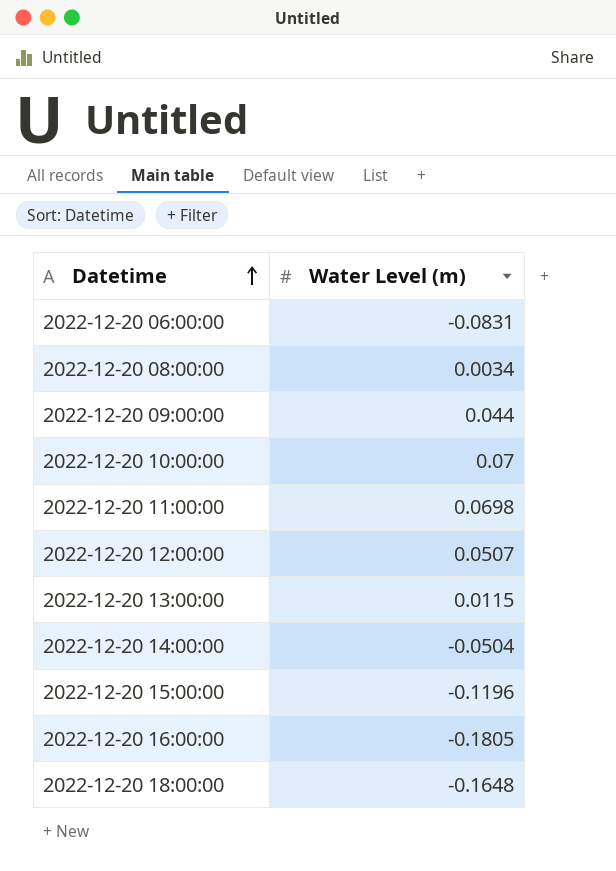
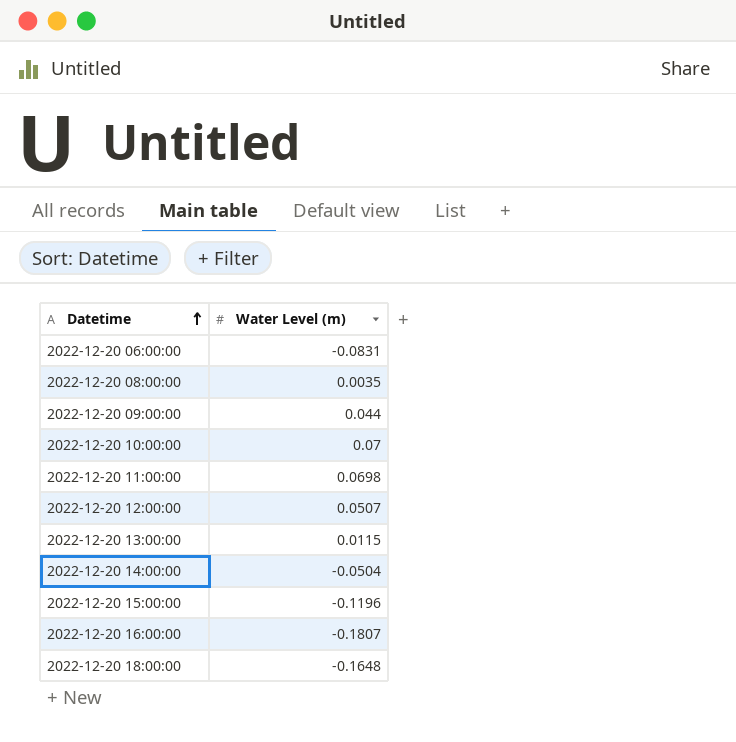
2022-12-20 08:00:00 | Water Level (m): 0.0034 -> 0.0035
2022-12-20 16:00:00 | Water Level (m): -0.1805 -> -0.1807

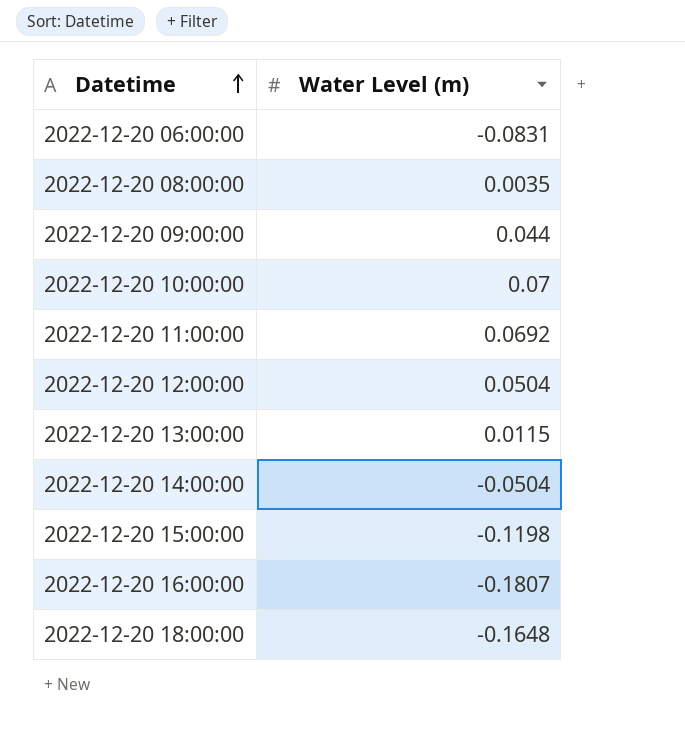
2022-12-20 11:00:00 | Water Level (m): 0.0698 -> 0.0692
2022-12-20 12:00:00 | Water Level (m): 0.0507 -> 0.0504
2022-12-20 15:00:00 | Water Level (m): -0.1196 -> -0.1198

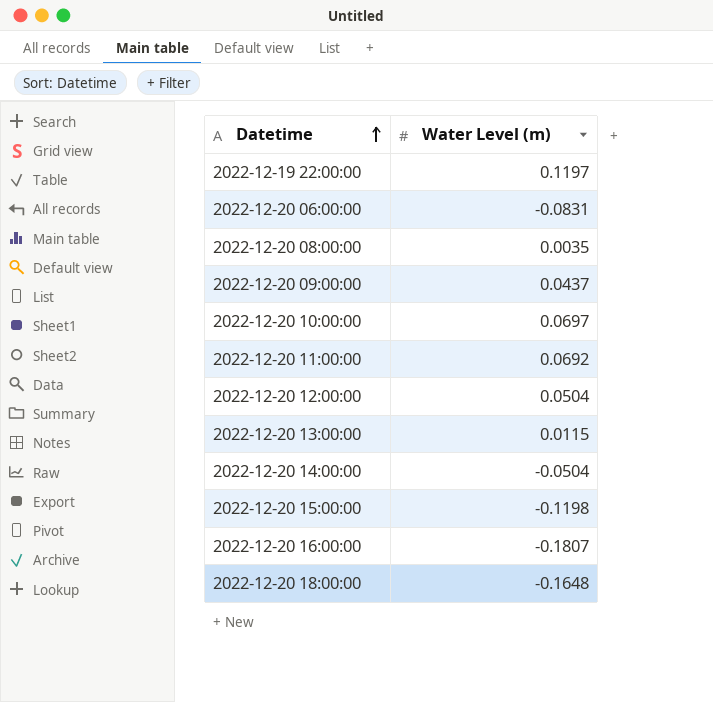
row 2022-12-19 22:00:00: none -> 0.1197
2022-12-20 09:00:00 | Water Level (m): 0.044 -> 0.0437
2022-12-20 10:00:00 | Water Level (m): 0.07 -> 0.0697

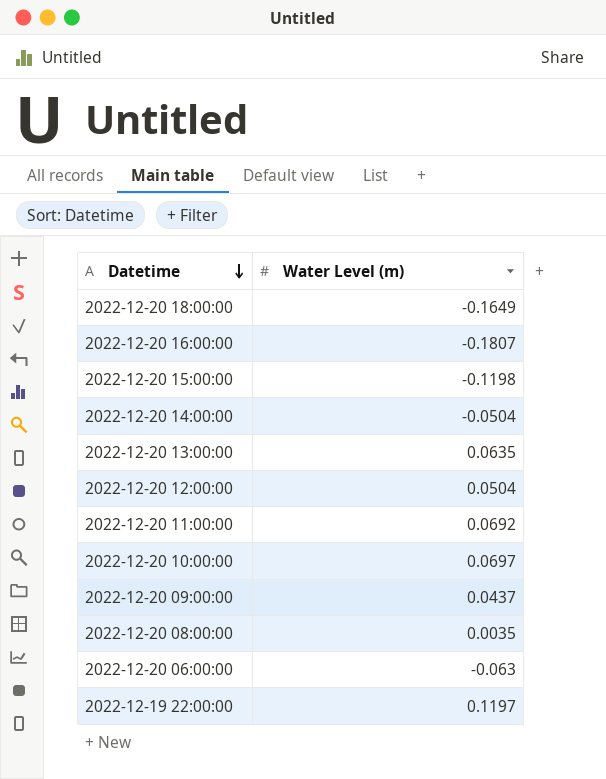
row order: Datetime ascending -> Datetime descending
2022-12-20 18:00:00 | Water Level (m): -0.1648 -> -0.1649
2022-12-20 13:00:00 | Water Level (m): 0.0115 -> 0.0635
2022-12-20 06:00:00 | Water Level (m): -0.0831 -> -0.063

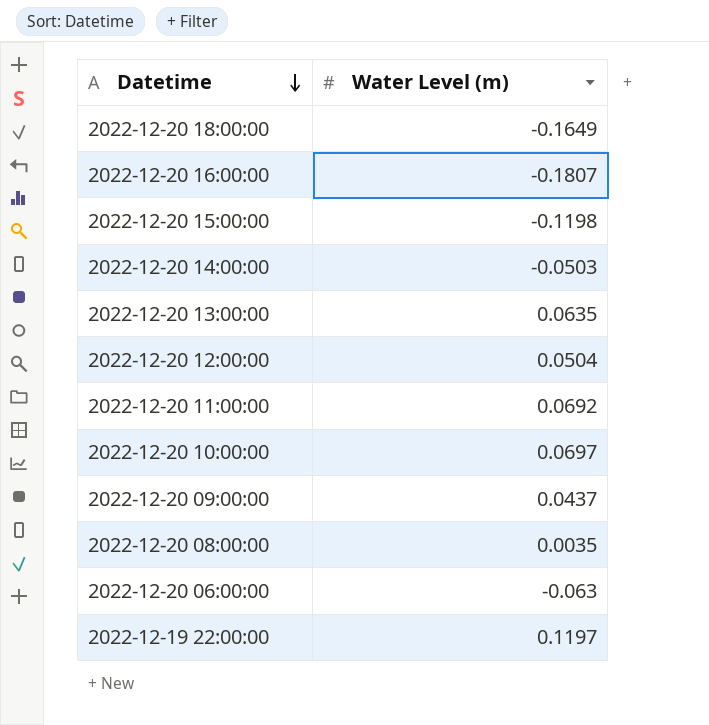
2022-12-20 14:00:00 | Water Level (m): -0.0504 -> -0.0503

